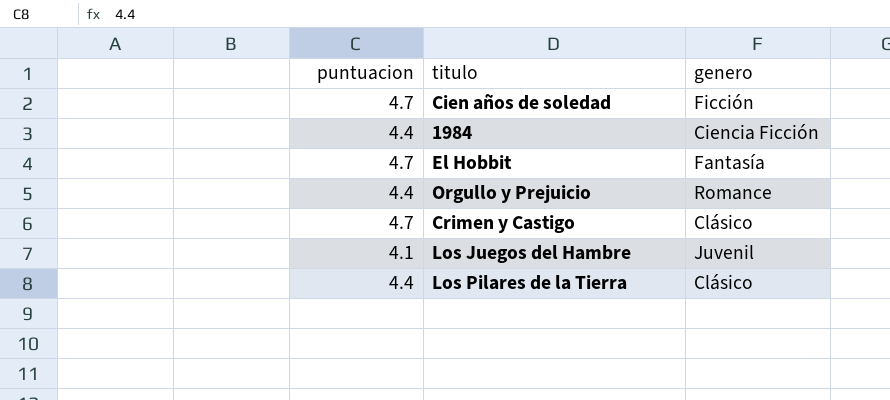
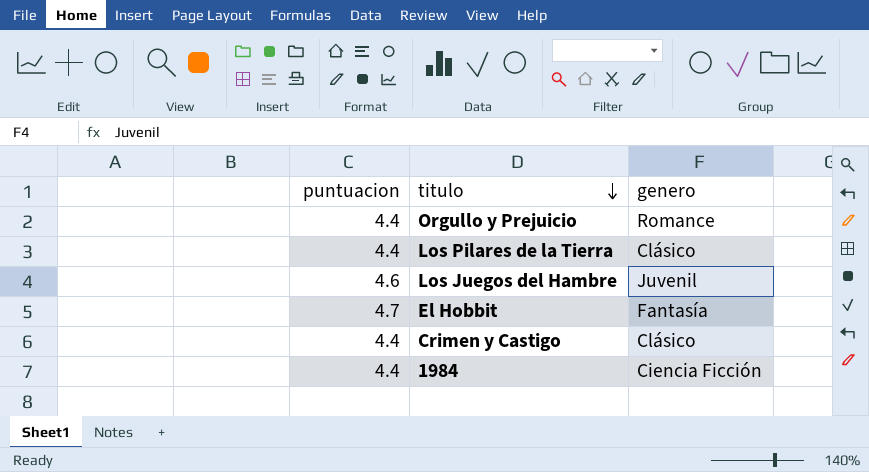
row order: none -> titulo descending
row Cien años de soledad: 4.7 | Ficción -> none
Los Juegos del Hambre | puntuacion: 4.1 -> 4.6
Crimen y Castigo | puntuacion: 4.7 -> 4.4

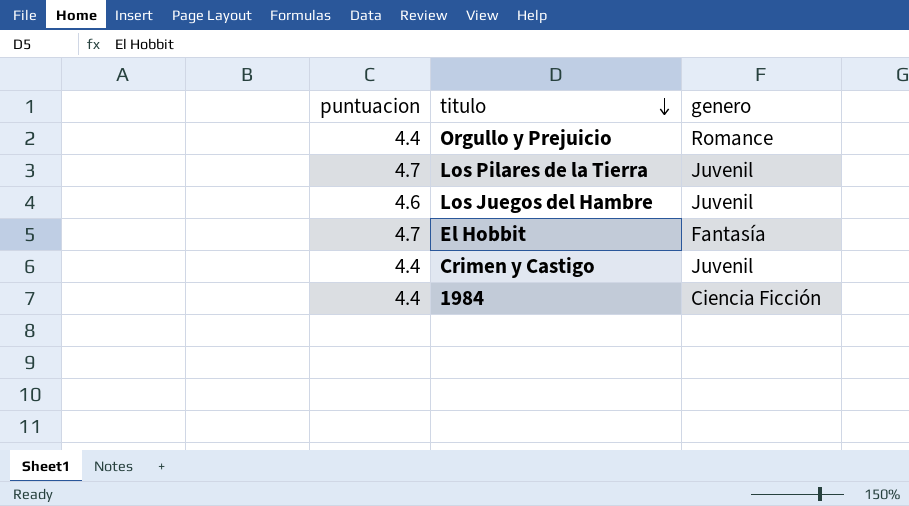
Los Pilares de la Tierra | puntuacion: 4.4 -> 4.7
Los Pilares de la Tierra | genero: Clásico -> Juvenil
Crimen y Castigo | genero: Clásico -> Juvenil

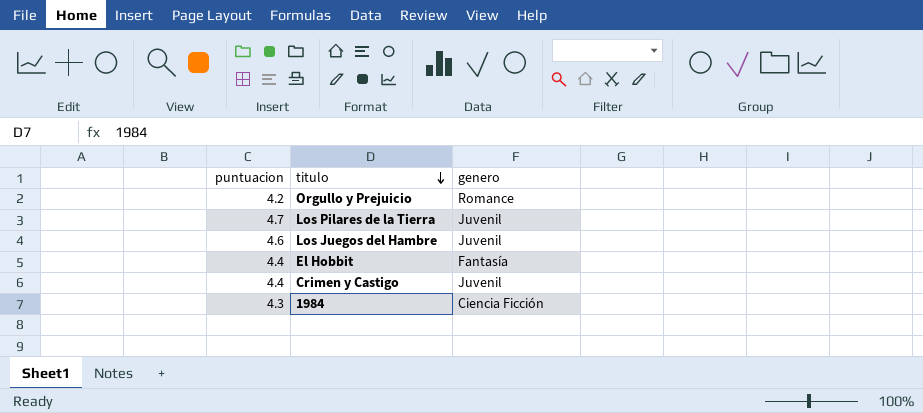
Orgullo y Prejuicio | puntuacion: 4.4 -> 4.2
El Hobbit | puntuacion: 4.7 -> 4.4
1984 | puntuacion: 4.4 -> 4.3

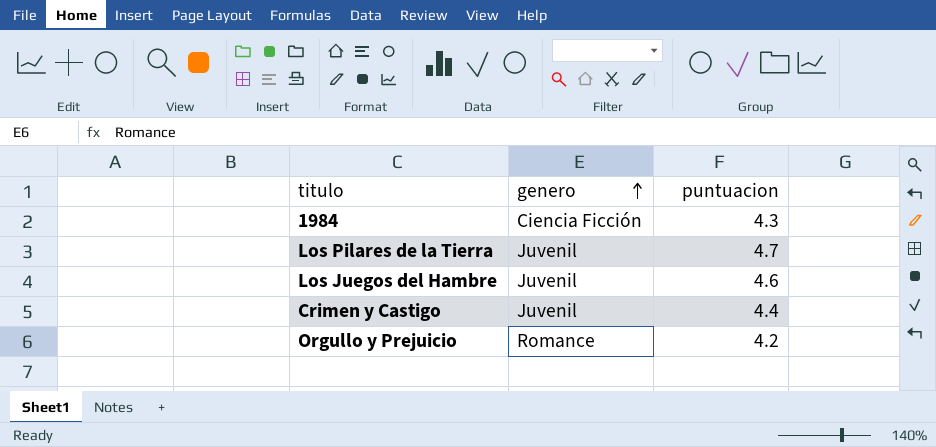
row order: titulo descending -> genero ascending
column puntuacion | position: 1 -> 3
row El Hobbit: 4.4 | Fantasía -> none

